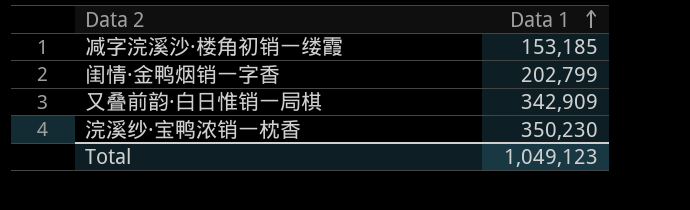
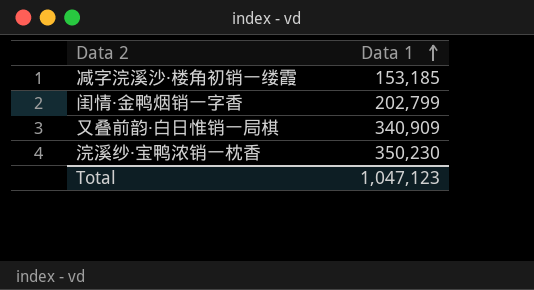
又叠前韵·白日惟销一局棋 | Data 1: 342,909 -> 340,909
Total | Data 1: 1,049,123 -> 1,047,123

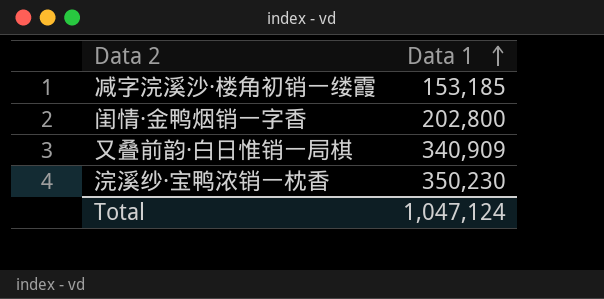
闺情·金鸭烟销一字香 | Data 1: 202,799 -> 202,800
Total | Data 1: 1,047,123 -> 1,047,124

